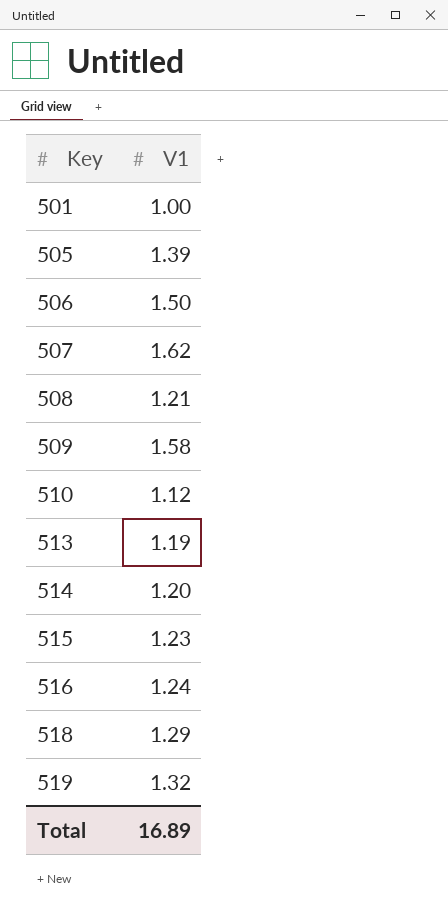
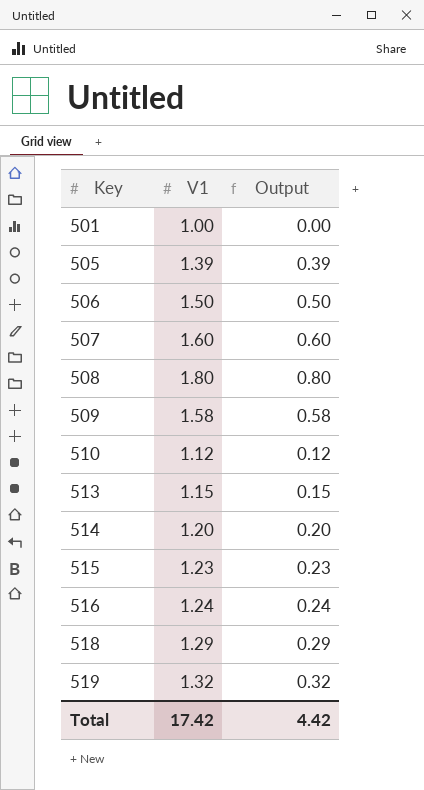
column Output | formula: none -> [V1] - 1
507 | V1: 1.62 -> 1.60
508 | V1: 1.21 -> 1.80
513 | V1: 1.19 -> 1.15
Total | V1: 16.89 -> 17.42

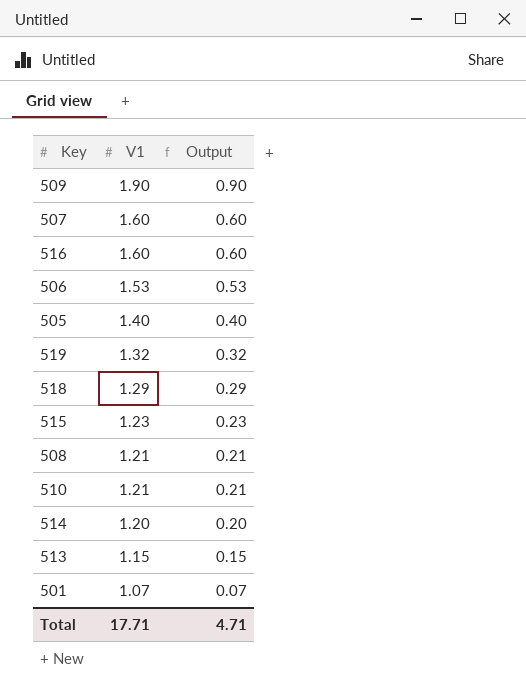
row order: Key ascending -> V1 descending
509 | V1: 1.58 -> 1.90
509 | Output: 0.58 -> 0.90
516 | V1: 1.24 -> 1.60
516 | Output: 0.24 -> 0.60
506 | V1: 1.50 -> 1.53
506 | Output: 0.50 -> 0.53
505 | V1: 1.39 -> 1.40
505 | Output: 0.39 -> 0.40
508 | V1: 1.80 -> 1.21
508 | Output: 0.80 -> 0.21
510 | V1: 1.12 -> 1.21
510 | Output: 0.12 -> 0.21
501 | V1: 1.00 -> 1.07
501 | Output: 0.00 -> 0.07
Total | V1: 17.42 -> 17.71
Total | Output: 4.42 -> 4.71

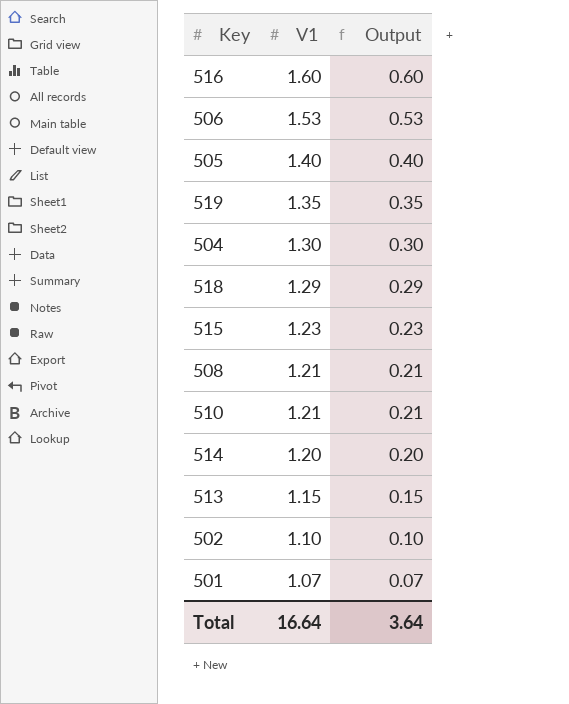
row 509: 1.90 | 0.90 -> none
row 507: 1.60 | 0.60 -> none
519 | V1: 1.32 -> 1.35
519 | Output: 0.32 -> 0.35
row 504: none -> 1.30 | 0.30
row 502: none -> 1.10 | 0.10
Total | V1: 17.71 -> 16.64
Total | Output: 4.71 -> 3.64

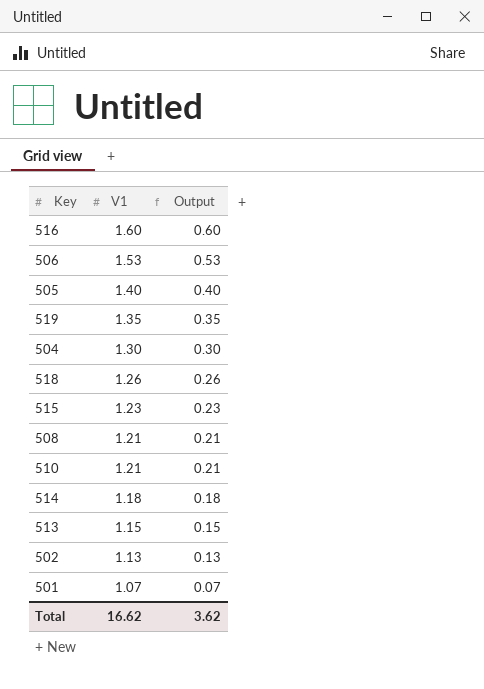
518 | V1: 1.29 -> 1.26
518 | Output: 0.29 -> 0.26
514 | V1: 1.20 -> 1.18
514 | Output: 0.20 -> 0.18
502 | V1: 1.10 -> 1.13
502 | Output: 0.10 -> 0.13
Total | V1: 16.64 -> 16.62
Total | Output: 3.64 -> 3.62

